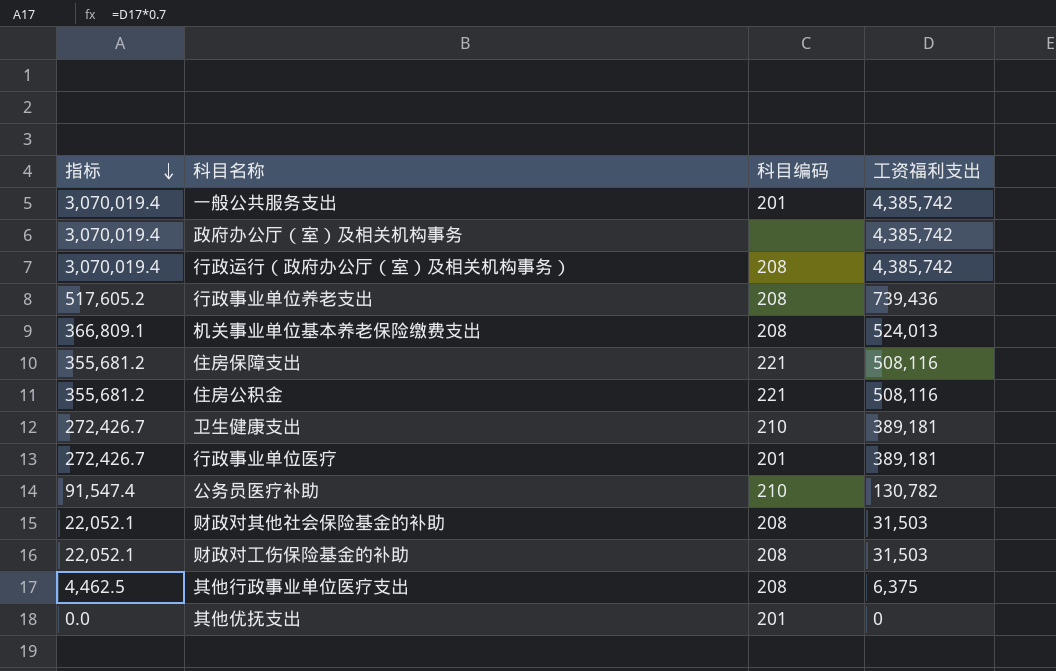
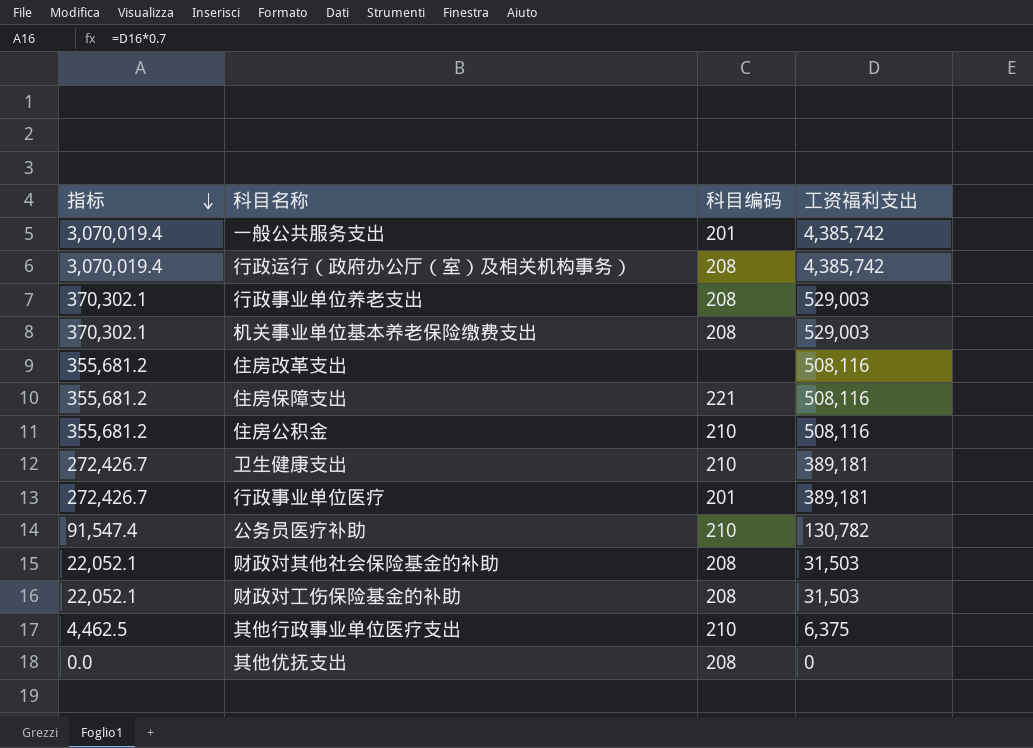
row 政府办公厅（室）及相关机构事务: 3,070,019.4 | none | 4,385,742 -> none
行政事业单位养老支出 | 指标: 517,605.2 -> 370,302.1
行政事业单位养老支出 | 工资福利支出: 739,436 -> 529,003
机关事业单位基本养老保险缴费支出 | 指标: 366,809.1 -> 370,302.1
机关事业单位基本养老保险缴费支出 | 工资福利支出: 524,013 -> 529,003
row 住房改革支出: none -> 355,681.2 | none | 508,116
住房公积金 | 科目编码: 221 -> 210
其他行政事业单位医疗支出 | 科目编码: 208 -> 210
其他优抚支出 | 科目编码: 201 -> 208

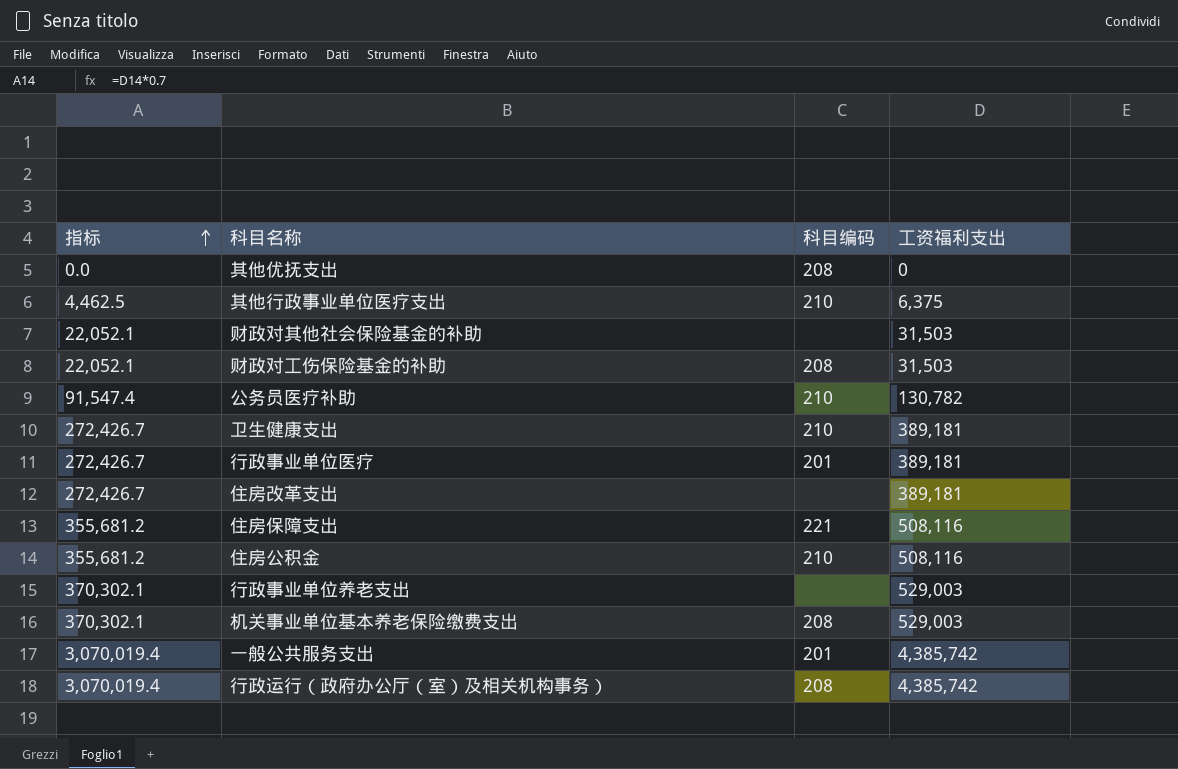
row order: 指标 descending -> 指标 ascending
财政对其他社会保险基金的补助 | 科目编码: 208 -> none
住房改革支出 | 指标: 355,681.2 -> 272,426.7
住房改革支出 | 工资福利支出: 508,116 -> 389,181
行政事业单位养老支出 | 科目编码: 208 -> none

